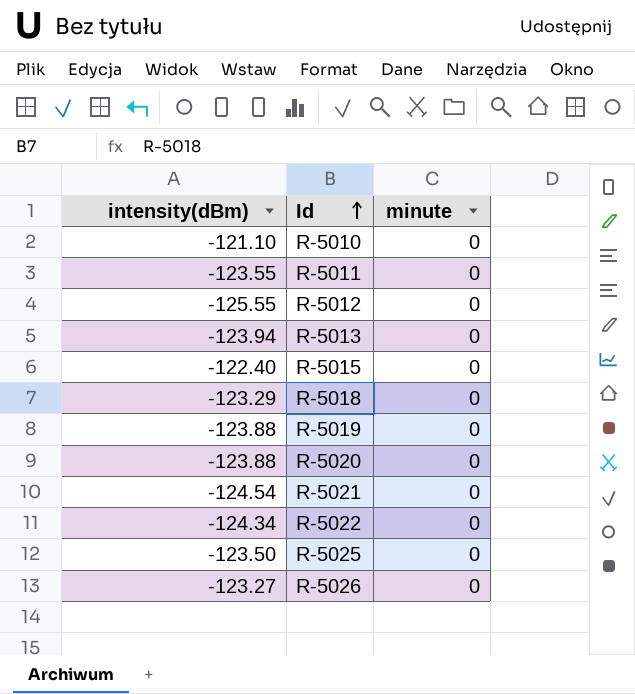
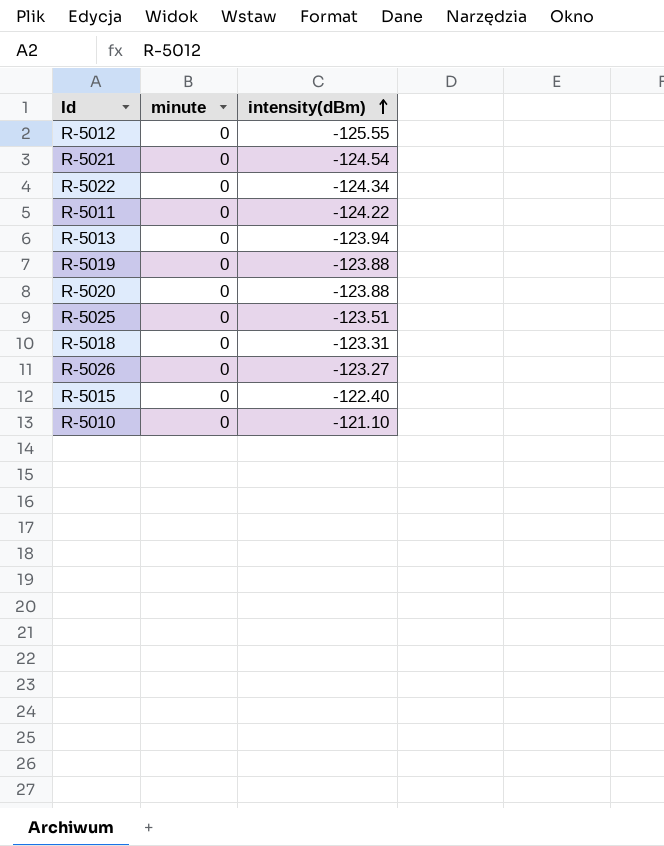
row order: Id ascending -> intensity(dBm) ascending
column intensity(dBm) | position: 1 -> 3
R-5011 | intensity(dBm): -123.55 -> -124.22
R-5025 | intensity(dBm): -123.50 -> -123.51
R-5018 | intensity(dBm): -123.29 -> -123.31

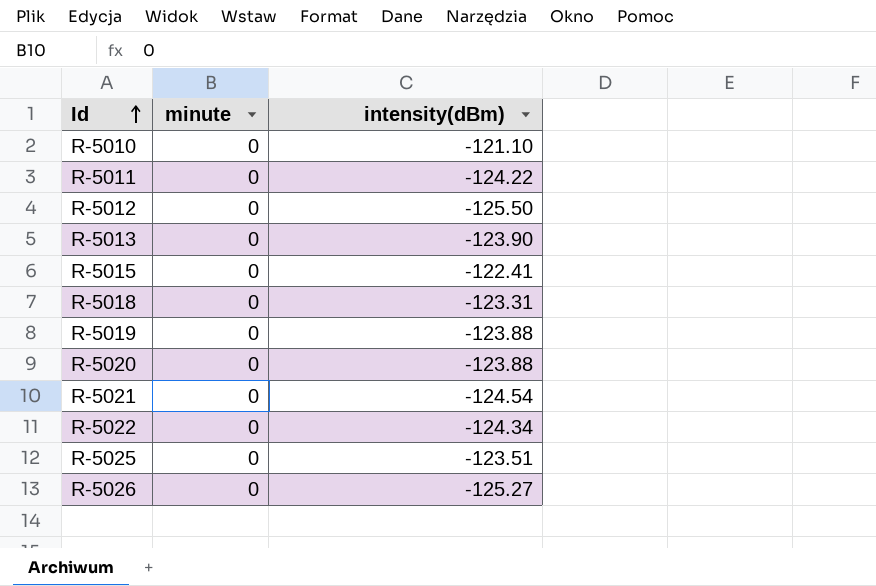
row order: intensity(dBm) ascending -> Id ascending
R-5012 | intensity(dBm): -125.55 -> -125.50
R-5013 | intensity(dBm): -123.94 -> -123.90
R-5015 | intensity(dBm): -122.40 -> -122.41
R-5026 | intensity(dBm): -123.27 -> -125.27

